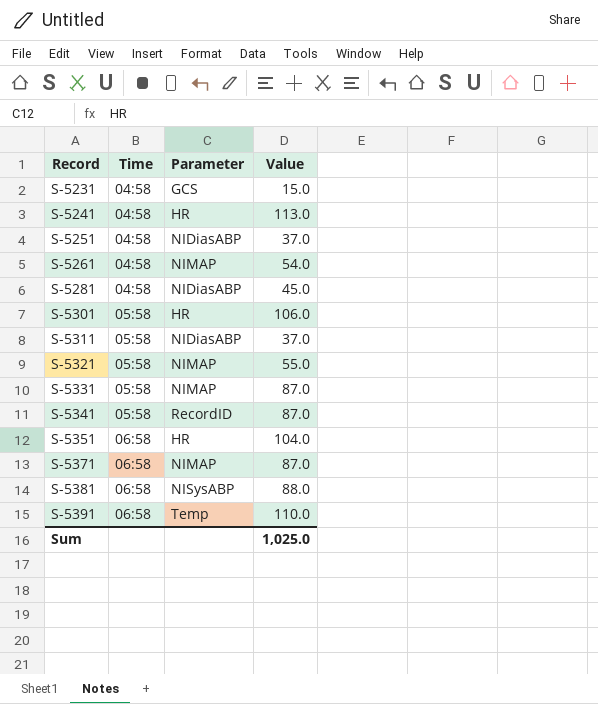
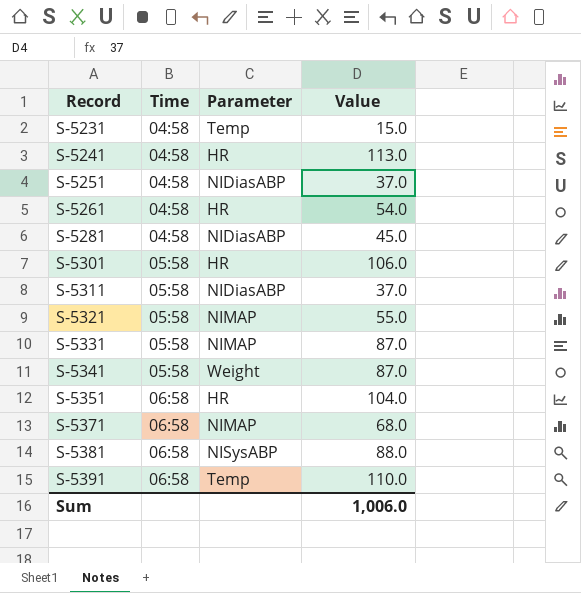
S-5231 | Parameter: GCS -> Temp
S-5261 | Parameter: NIMAP -> HR
S-5341 | Parameter: RecordID -> Weight
S-5371 | Value: 87.0 -> 68.0
Sum | Value: 1,025.0 -> 1,006.0

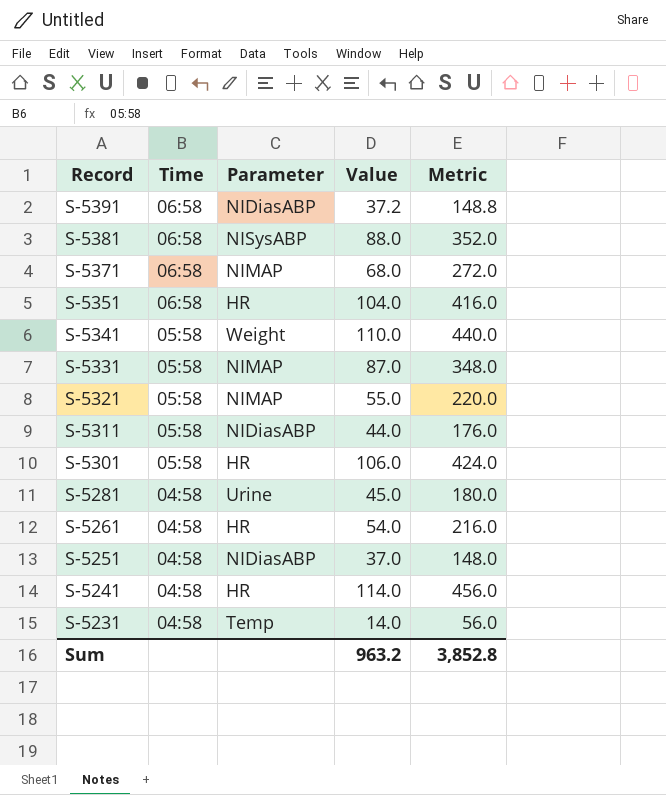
row order: Record ascending -> Record descending
column Metric | formula: none -> [Value] * 4
S-5391 | Parameter: Temp -> NIDiasABP
S-5391 | Value: 110.0 -> 37.2
S-5341 | Value: 87.0 -> 110.0
S-5311 | Value: 37.0 -> 44.0
S-5281 | Parameter: NIDiasABP -> Urine
S-5241 | Value: 113.0 -> 114.0
S-5231 | Value: 15.0 -> 14.0
Sum | Value: 1,006.0 -> 963.2

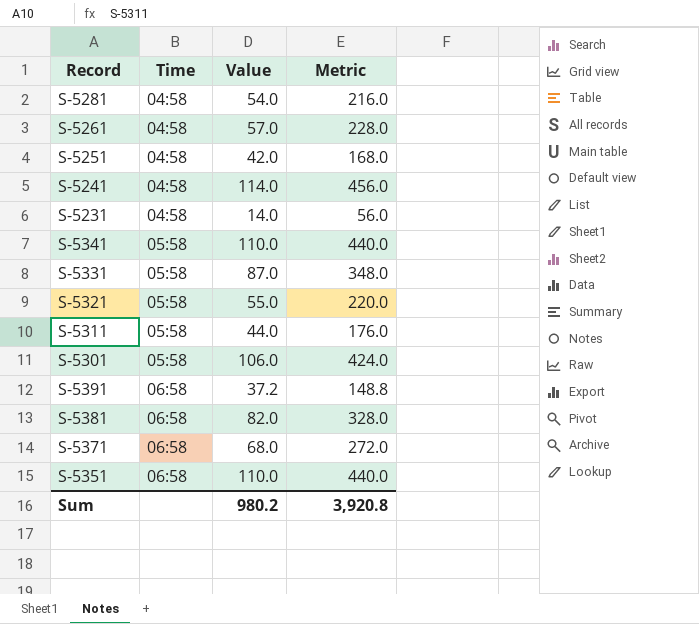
row order: Record descending -> Time ascending
column Parameter | position: 3 -> none
S-5281 | Value: 45.0 -> 54.0
S-5281 | Metric: 180.0 -> 216.0
S-5261 | Value: 54.0 -> 57.0
S-5261 | Metric: 216.0 -> 228.0
S-5251 | Value: 37.0 -> 42.0
S-5251 | Metric: 148.0 -> 168.0
S-5381 | Value: 88.0 -> 82.0
S-5381 | Metric: 352.0 -> 328.0
S-5351 | Value: 104.0 -> 110.0
S-5351 | Metric: 416.0 -> 440.0
Sum | Value: 963.2 -> 980.2
Sum | Metric: 3,852.8 -> 3,920.8

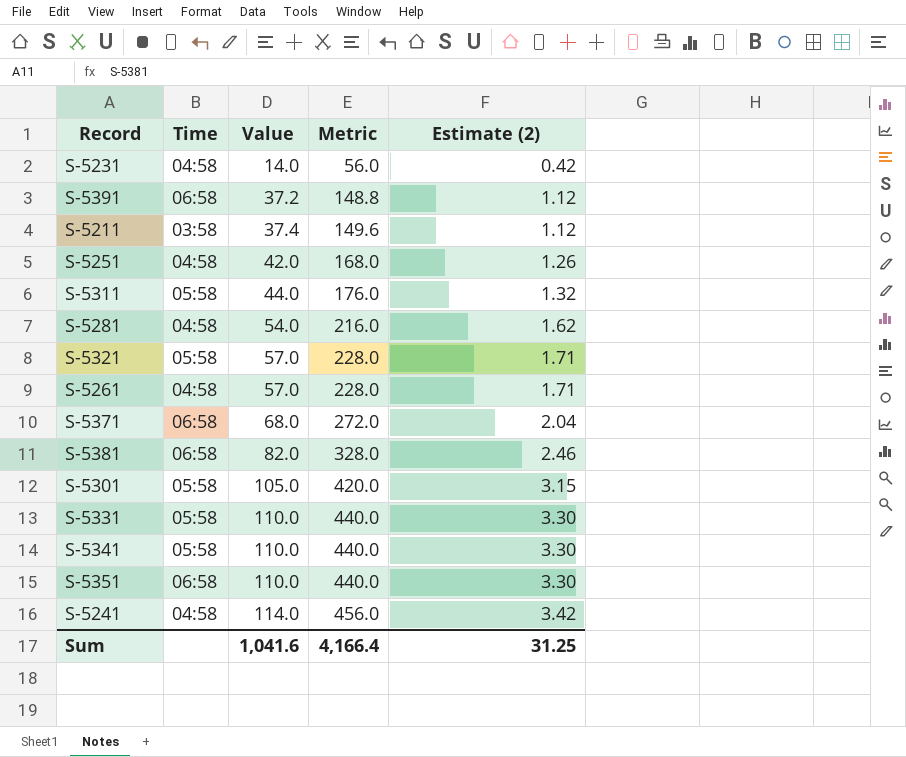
row order: Time ascending -> Value ascending
column Estimate (2) | formula: none -> [Value] * 0.03
row S-5211: none -> 03:58 | 37.4 | 149.6 | 1.12
S-5321 | Value: 55.0 -> 57.0
S-5321 | Metric: 220.0 -> 228.0
S-5301 | Value: 106.0 -> 105.0
S-5301 | Metric: 424.0 -> 420.0
S-5331 | Value: 87.0 -> 110.0
S-5331 | Metric: 348.0 -> 440.0
Sum | Value: 980.2 -> 1,041.6
Sum | Metric: 3,920.8 -> 4,166.4

